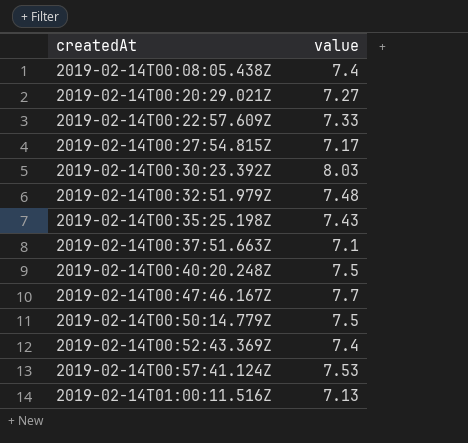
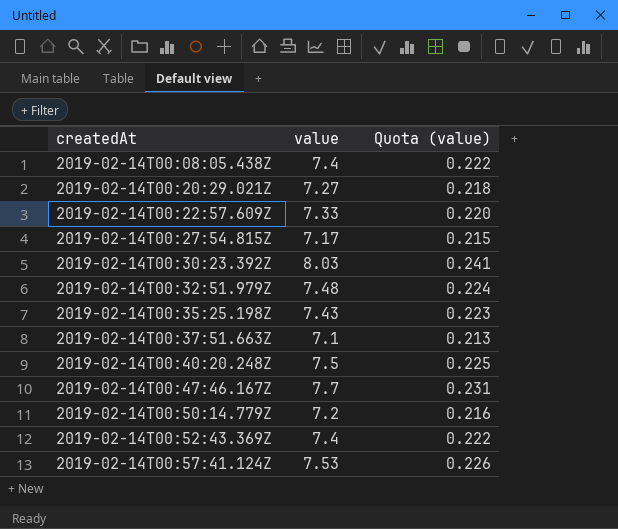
column Quota (value) | formula: none -> [value] * 0.03
row 2019-02-14T01:00:11.516Z: 7.13 -> none
2019-02-14T00:50:14.779Z | value: 7.5 -> 7.2

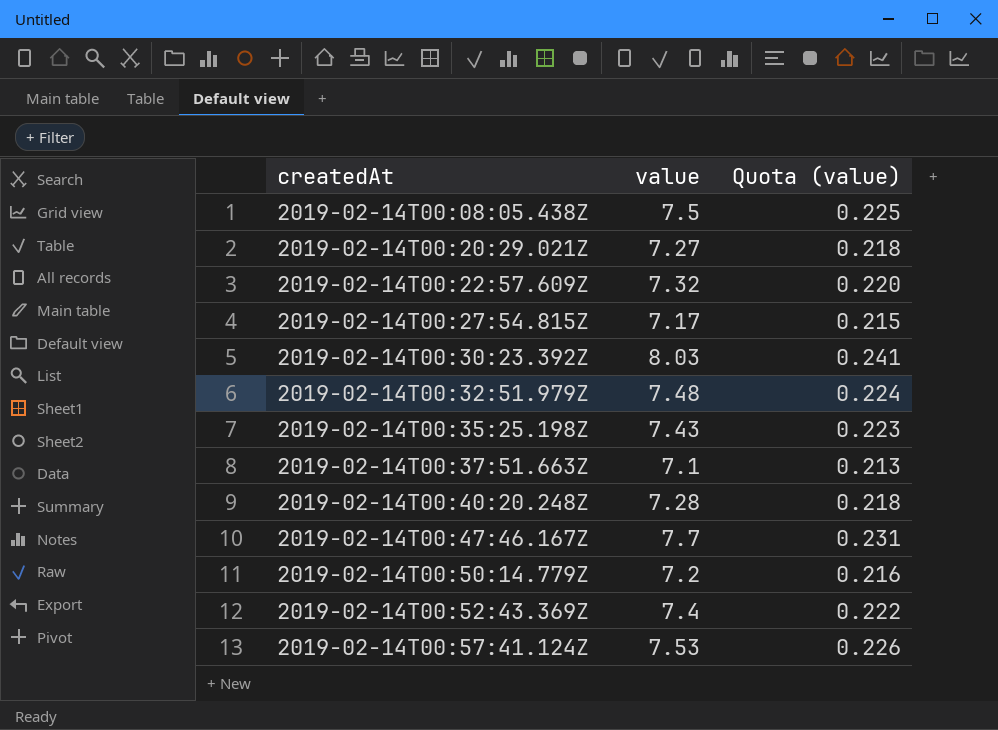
2019-02-14T00:08:05.438Z | value: 7.4 -> 7.5
2019-02-14T00:08:05.438Z | Quota (value): 0.222 -> 0.225
2019-02-14T00:22:57.609Z | value: 7.33 -> 7.32
2019-02-14T00:40:20.248Z | value: 7.5 -> 7.28
2019-02-14T00:40:20.248Z | Quota (value): 0.225 -> 0.218

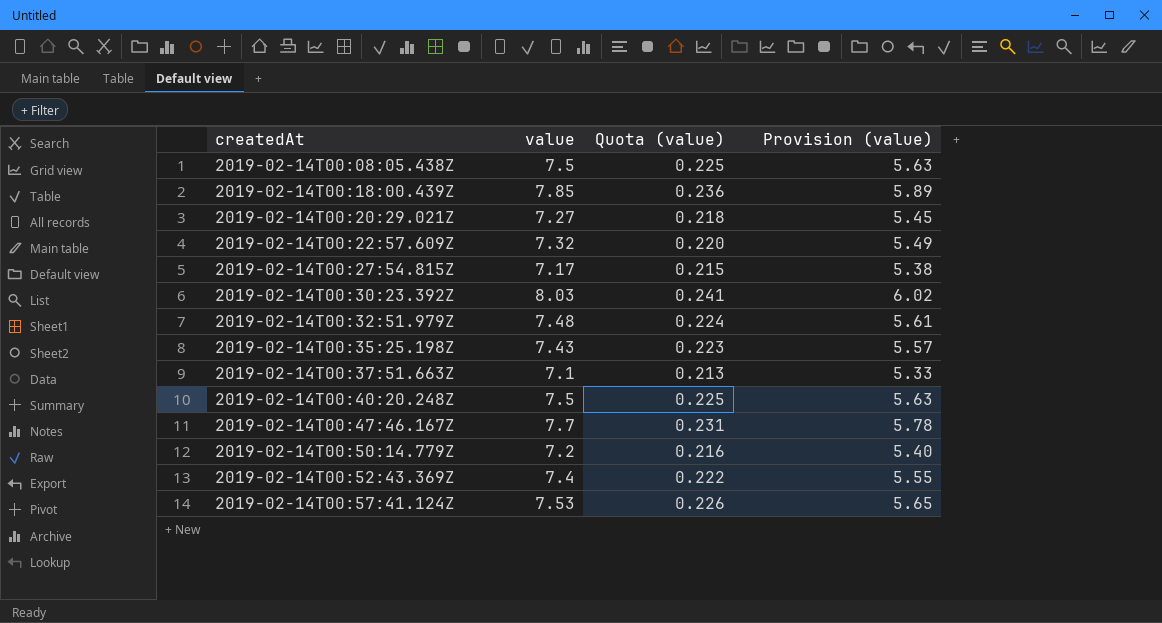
column Provision (value) | formula: none -> [value] * 0.75
row 2019-02-14T00:18:00.439Z: none -> 7.85 | 0.236 | 5.89
2019-02-14T00:40:20.248Z | value: 7.28 -> 7.5
2019-02-14T00:40:20.248Z | Quota (value): 0.218 -> 0.225

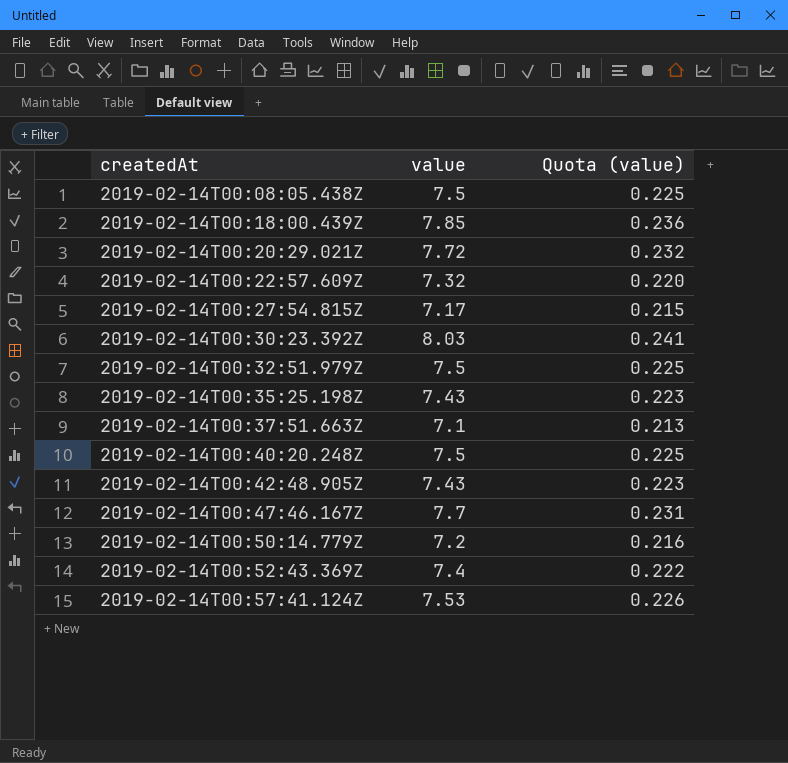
column Provision (value) | formula: [value] * 0.75 -> none
2019-02-14T00:20:29.021Z | value: 7.27 -> 7.72
2019-02-14T00:20:29.021Z | Quota (value): 0.218 -> 0.232
2019-02-14T00:32:51.979Z | value: 7.48 -> 7.5
2019-02-14T00:32:51.979Z | Quota (value): 0.224 -> 0.225
row 2019-02-14T00:42:48.905Z: none -> 7.43 | 0.223

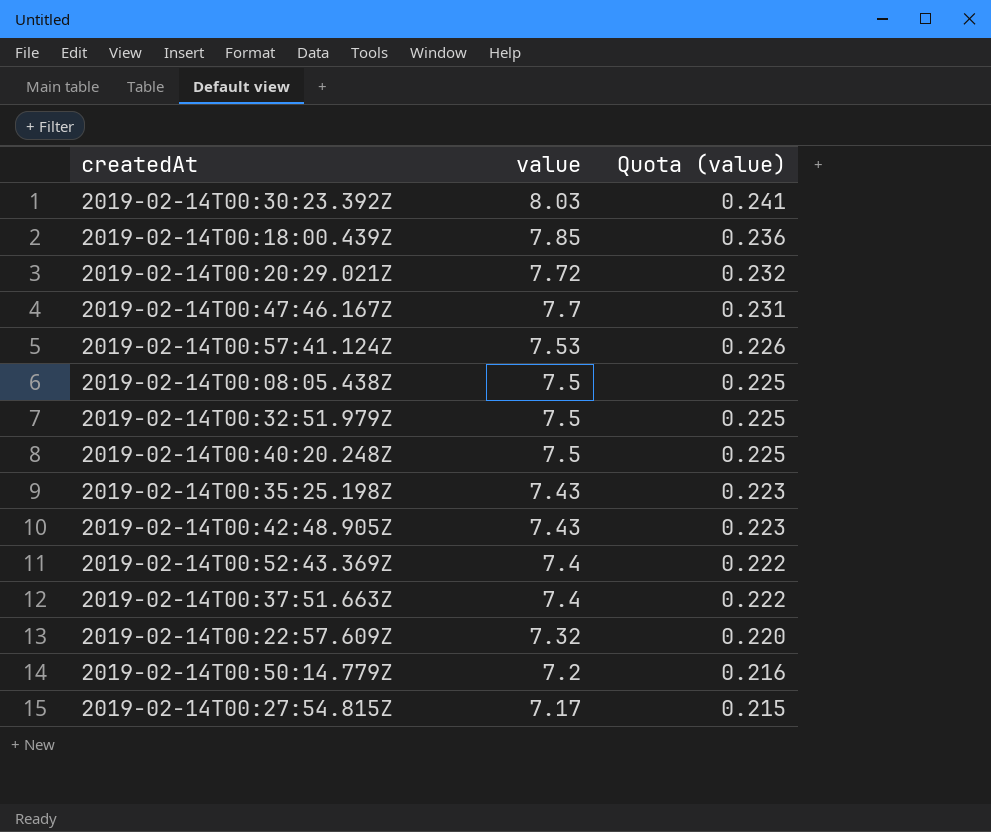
row order: createdAt ascending -> value descending
2019-02-14T00:37:51.663Z | value: 7.1 -> 7.4
2019-02-14T00:37:51.663Z | Quota (value): 0.213 -> 0.222

